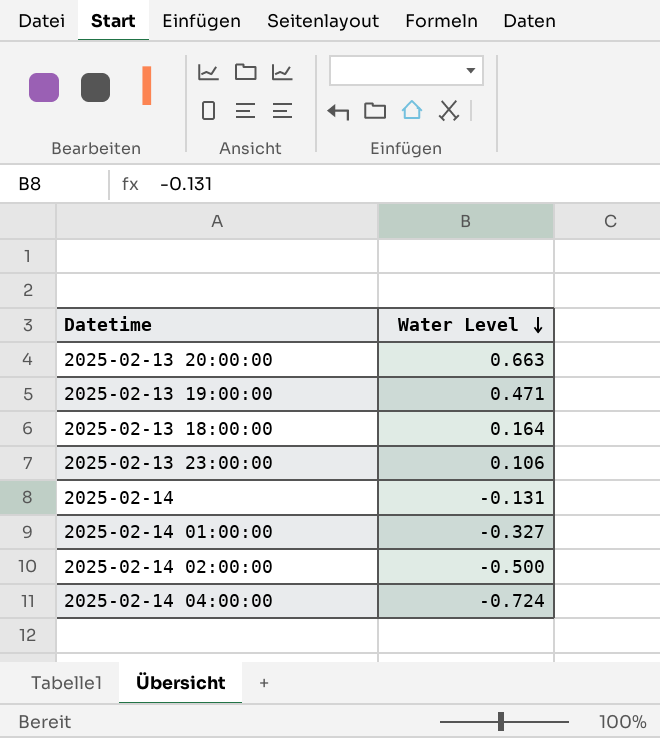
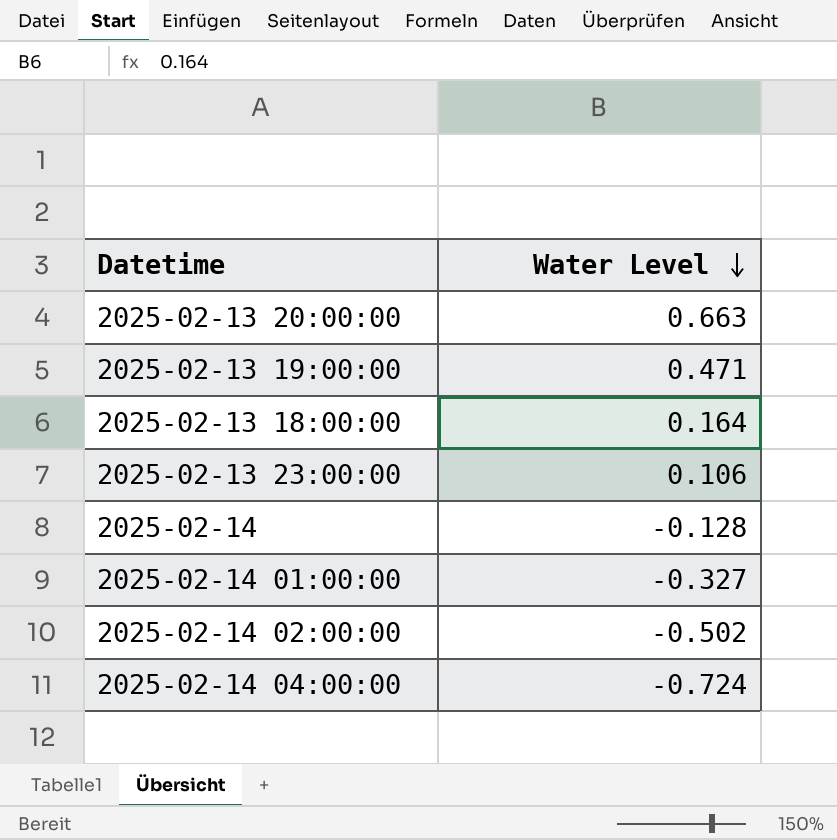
2025-02-14 | Water Level: -0.131 -> -0.128
2025-02-14 02:00:00 | Water Level: -0.500 -> -0.502

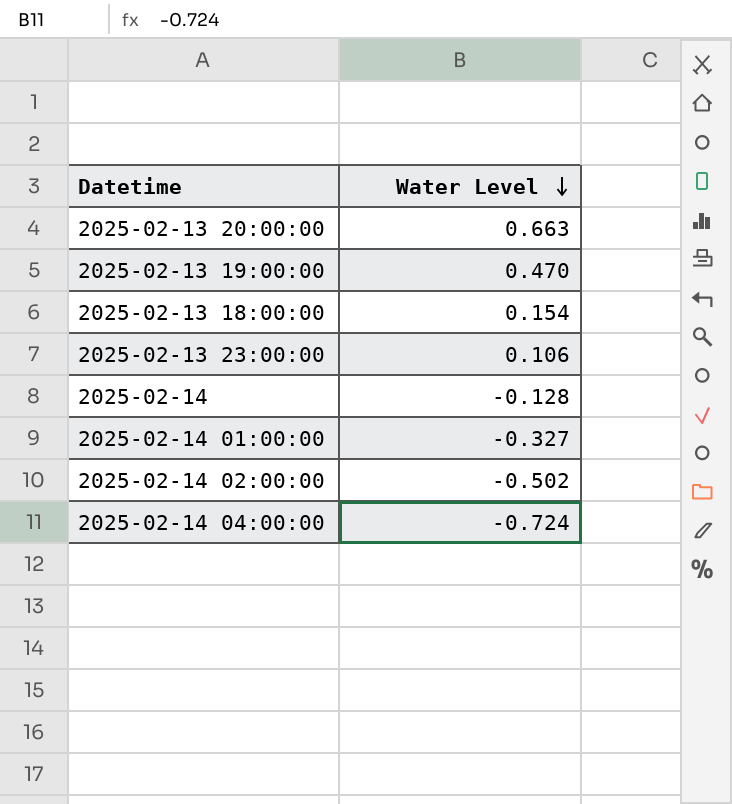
2025-02-13 19:00:00 | Water Level: 0.471 -> 0.470
2025-02-13 18:00:00 | Water Level: 0.164 -> 0.154

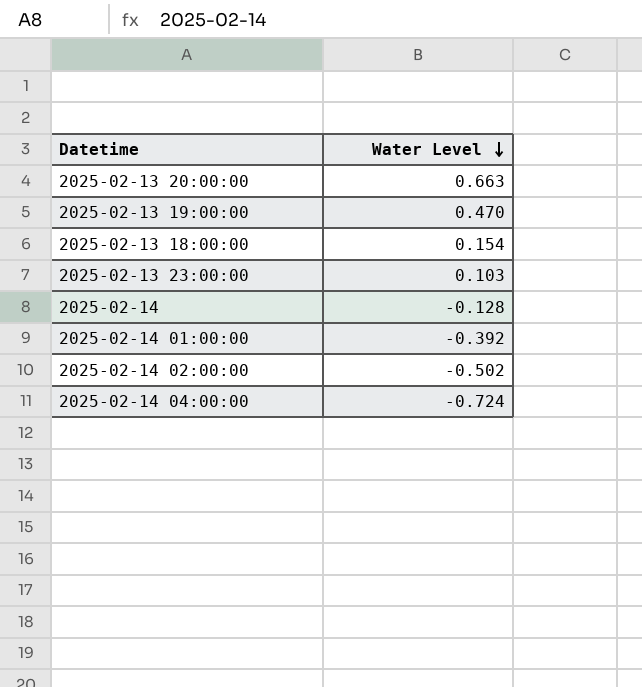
2025-02-13 23:00:00 | Water Level: 0.106 -> 0.103
2025-02-14 01:00:00 | Water Level: -0.327 -> -0.392

